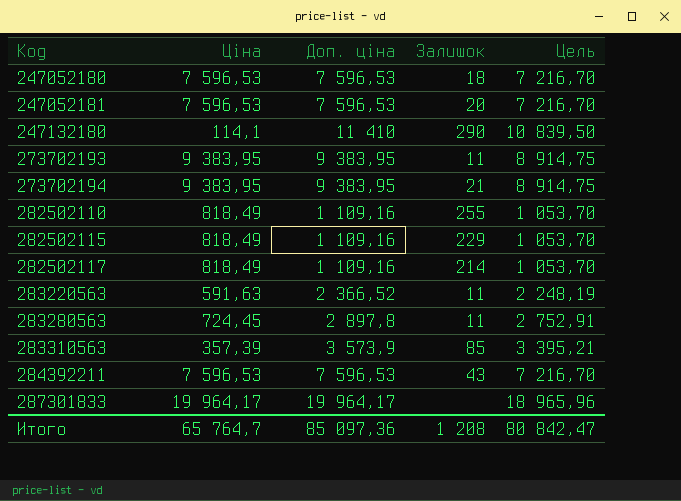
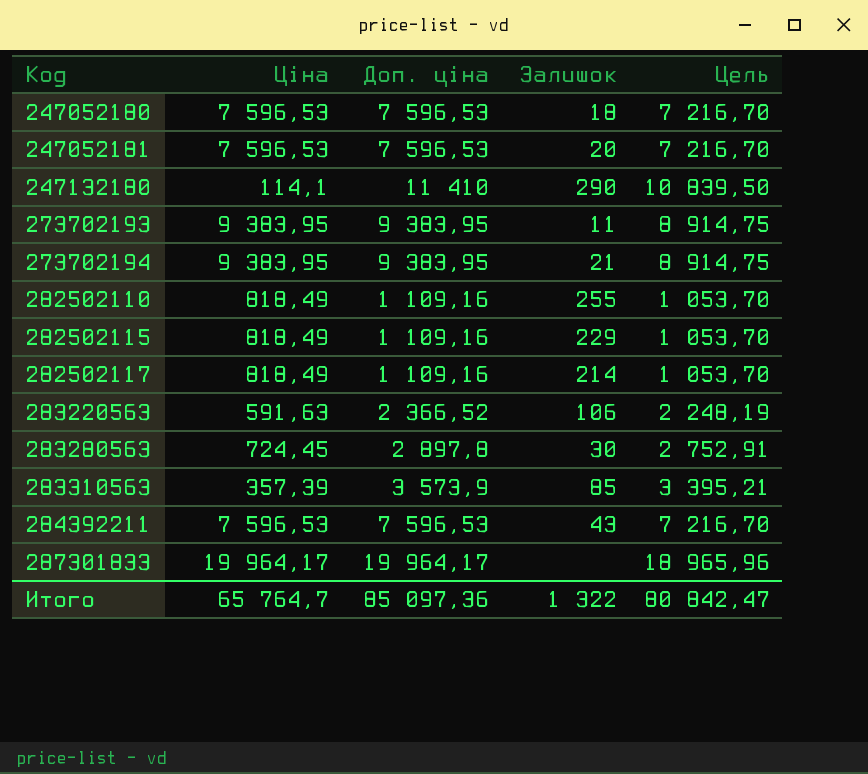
283220563 | Залишок: 11 -> 106
283280563 | Залишок: 11 -> 30
Итого | Залишок: 1 208 -> 1 322

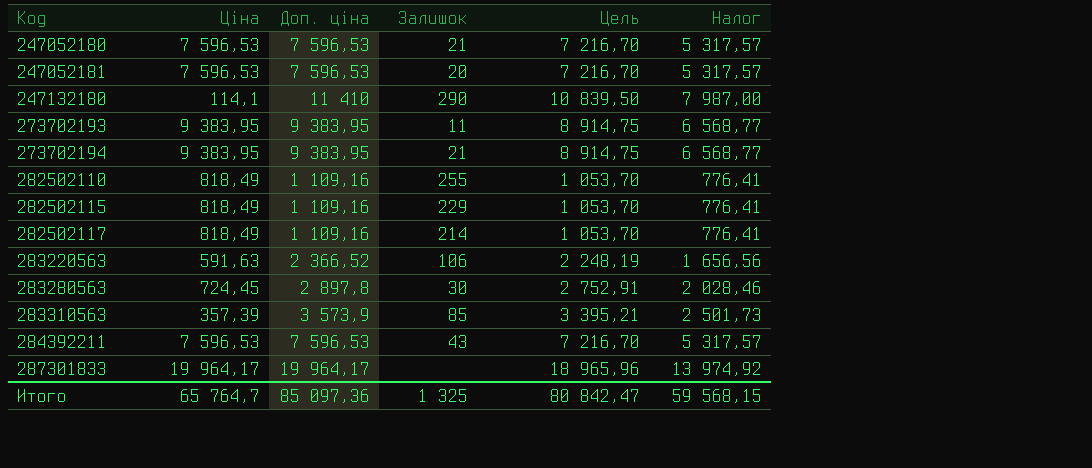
column Налог | formula: none -> [Доп. ціна] * 0,7
247052180 | Залишок: 18 -> 21
Итого | Залишок: 1 322 -> 1 325

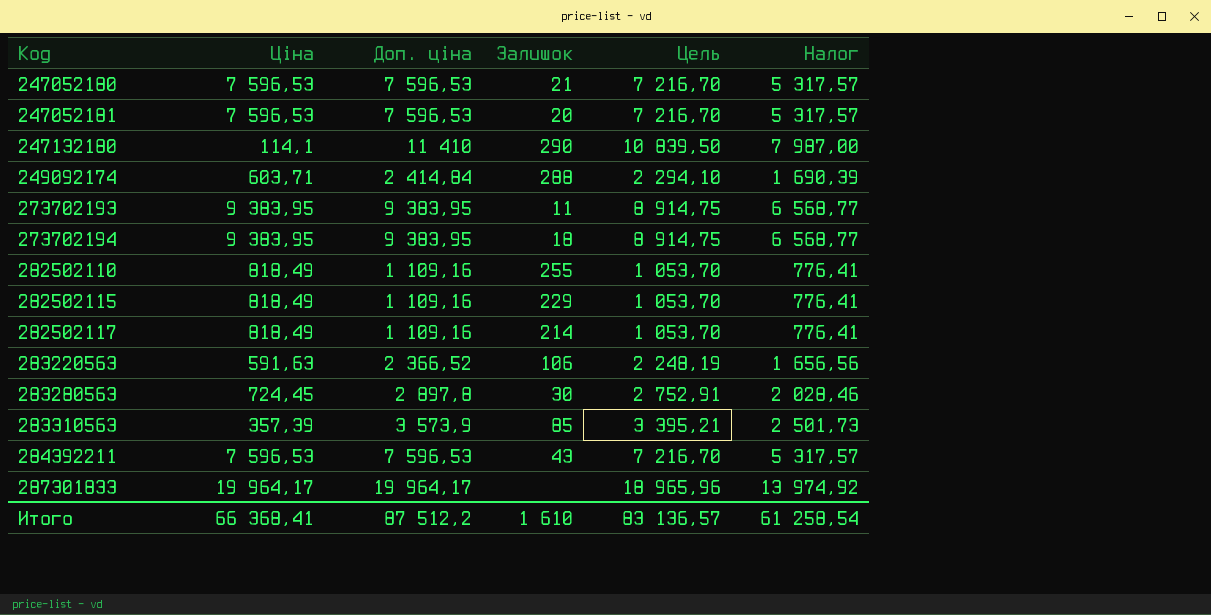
row 249092174: none -> 603,71 | 2 414,84 | 288 | 2 294,10 | 1 690,39
273702194 | Залишок: 21 -> 18
Итого | Ціна: 65 764,7 -> 66 368,41
Итого | Доп. ціна: 85 097,36 -> 87 512,2
Итого | Залишок: 1 325 -> 1 610
Итого | Цель: 80 842,47 -> 83 136,57
Итого | Налог: 59 568,15 -> 61 258,54

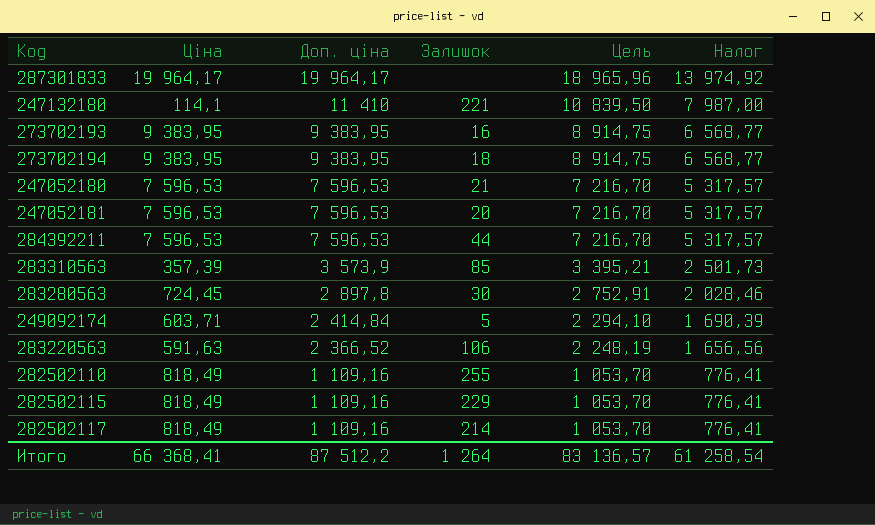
row order: Код ascending -> Доп. ціна descending
247132180 | Залишок: 290 -> 221
273702193 | Залишок: 11 -> 16
284392211 | Залишок: 43 -> 44
249092174 | Залишок: 288 -> 5
Итого | Залишок: 1 610 -> 1 264

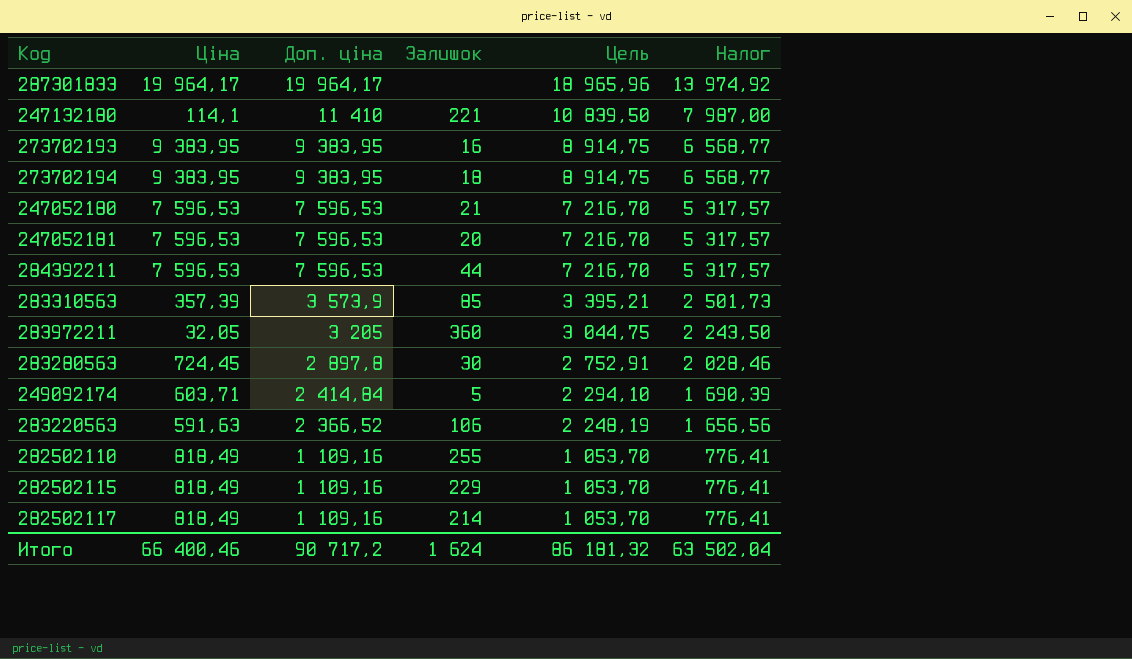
row 283972211: none -> 32,05 | 3 205 | 360 | 3 044,75 | 2 243,50
Итого | Ціна: 66 368,41 -> 66 400,46
Итого | Доп. ціна: 87 512,2 -> 90 717,2
Итого | Залишок: 1 264 -> 1 624
Итого | Цель: 83 136,57 -> 86 181,32
Итого | Налог: 61 258,54 -> 63 502,04

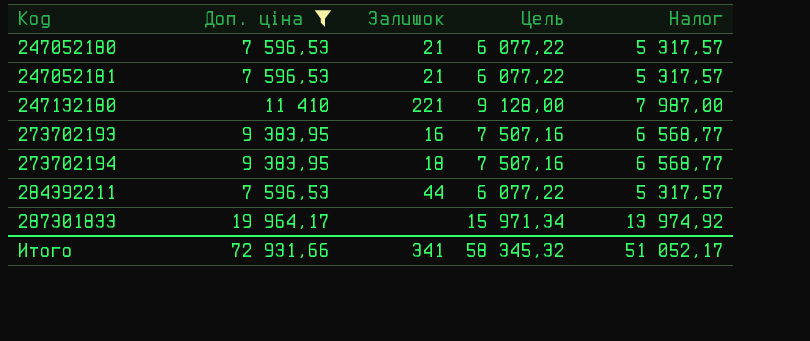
filter: none -> Доп. ціна >= 7 596,53
row order: Доп. ціна descending -> Код ascending
column Ціна | position: 2 -> none
column Цель | formula: [Доп. ціна] * 0,95 -> [Доп. ціна] * 0,8
247052181 | Залишок: 20 -> 21
Итого | Доп. ціна: 90 717,2 -> 72 931,66
Итого | Залишок: 1 624 -> 341
Итого | Цель: 86 181,32 -> 58 345,32
Итого | Налог: 63 502,04 -> 51 052,17

